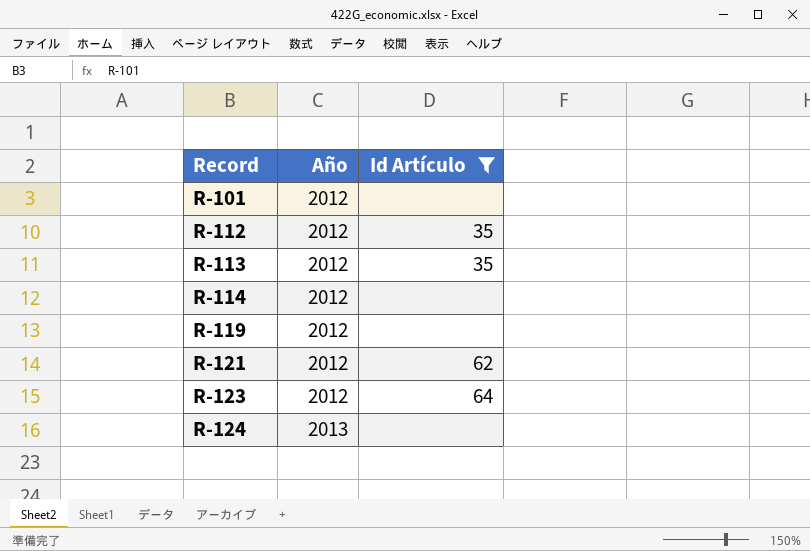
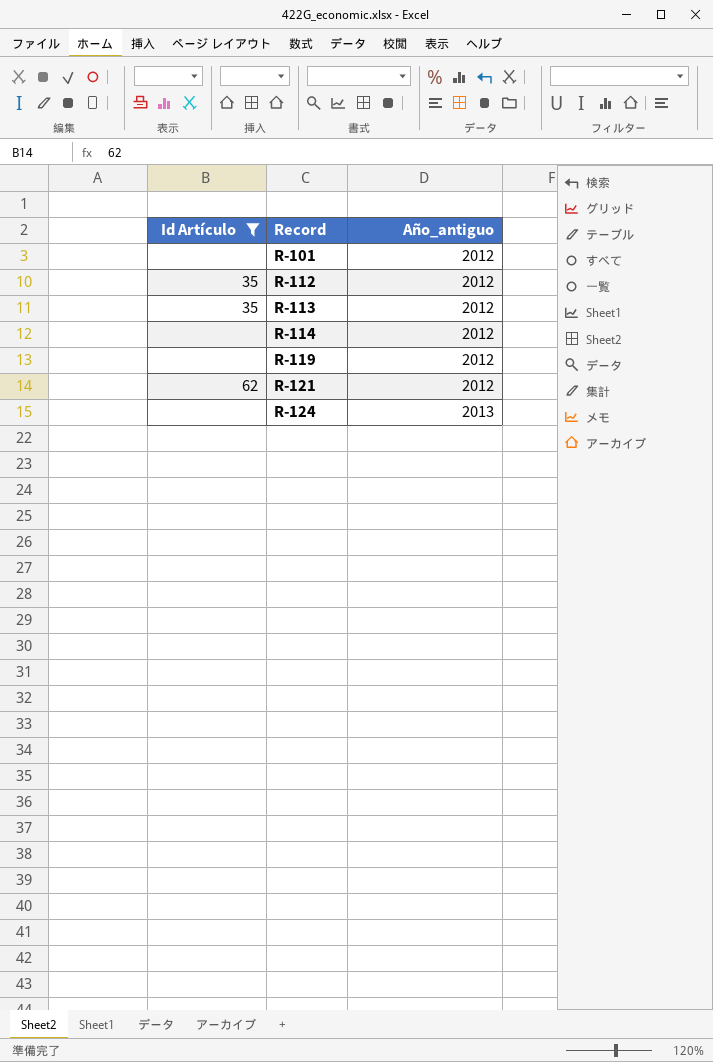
column Id Artículo | position: 3 -> 1
column name: Año -> Año_antiguo
row R-123: 2012 | 64 -> none

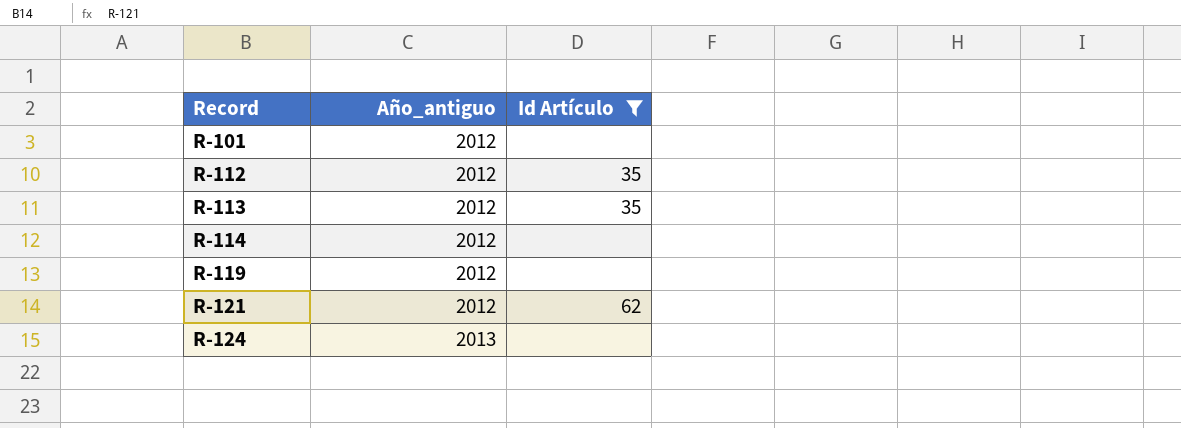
column Id Artículo | position: 1 -> 3

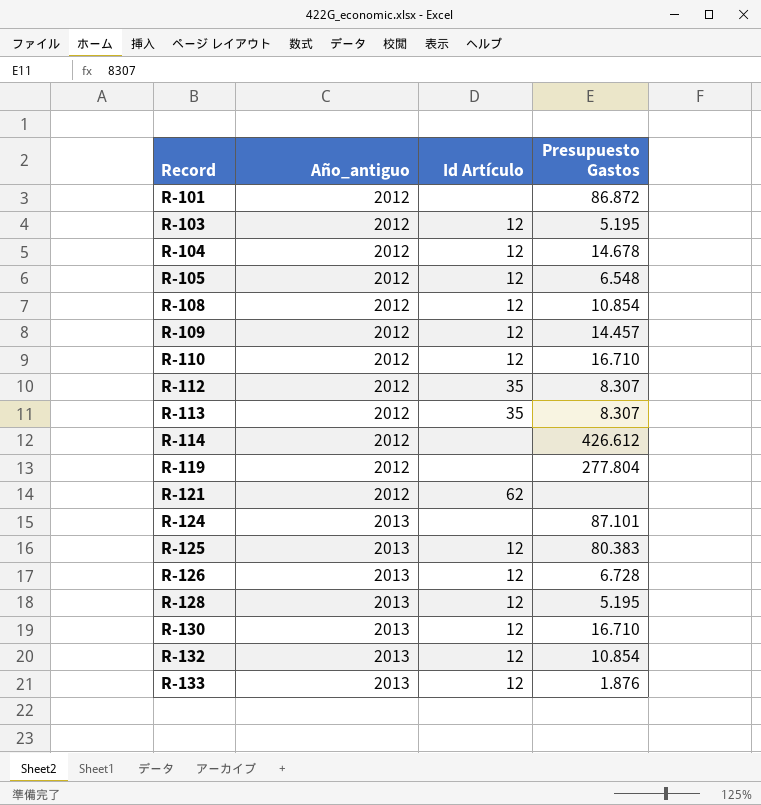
filter: Id Artículo != 12 -> none
column Presupuesto Gastos | position: none -> 4

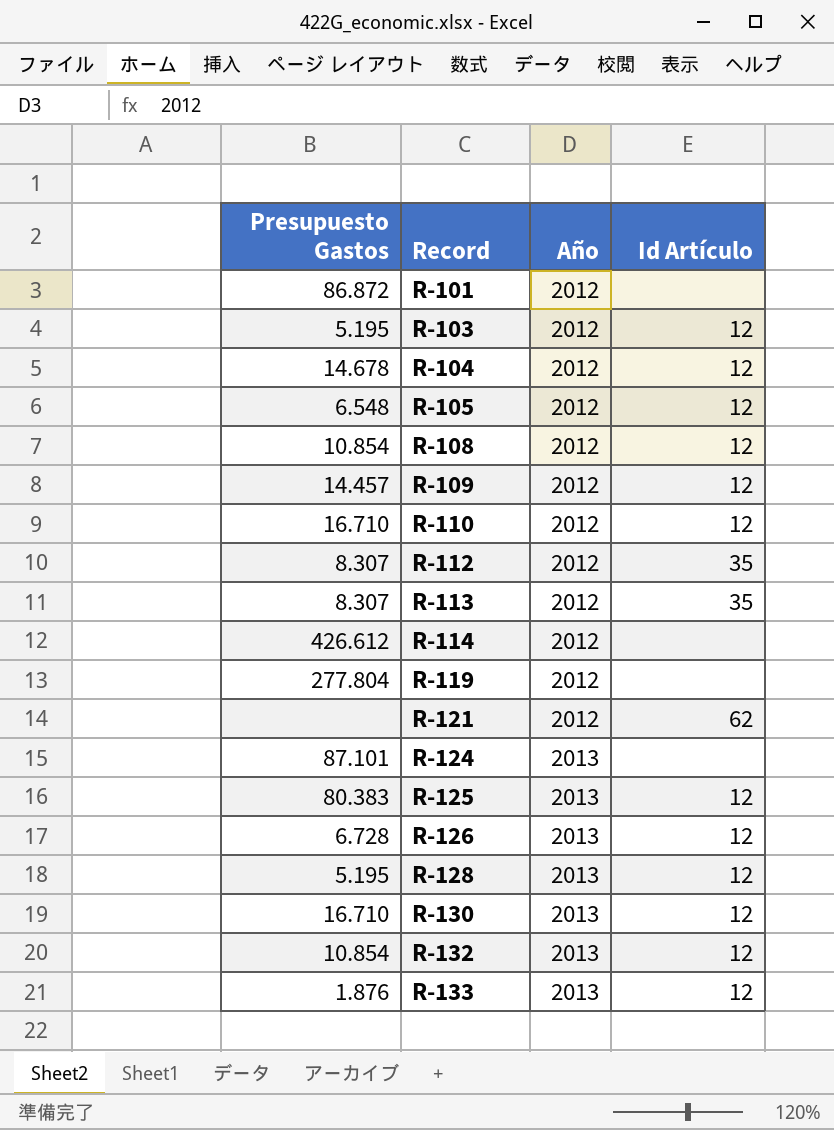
column Presupuesto Gastos | position: 4 -> 1
column name: Año_antiguo -> Año

